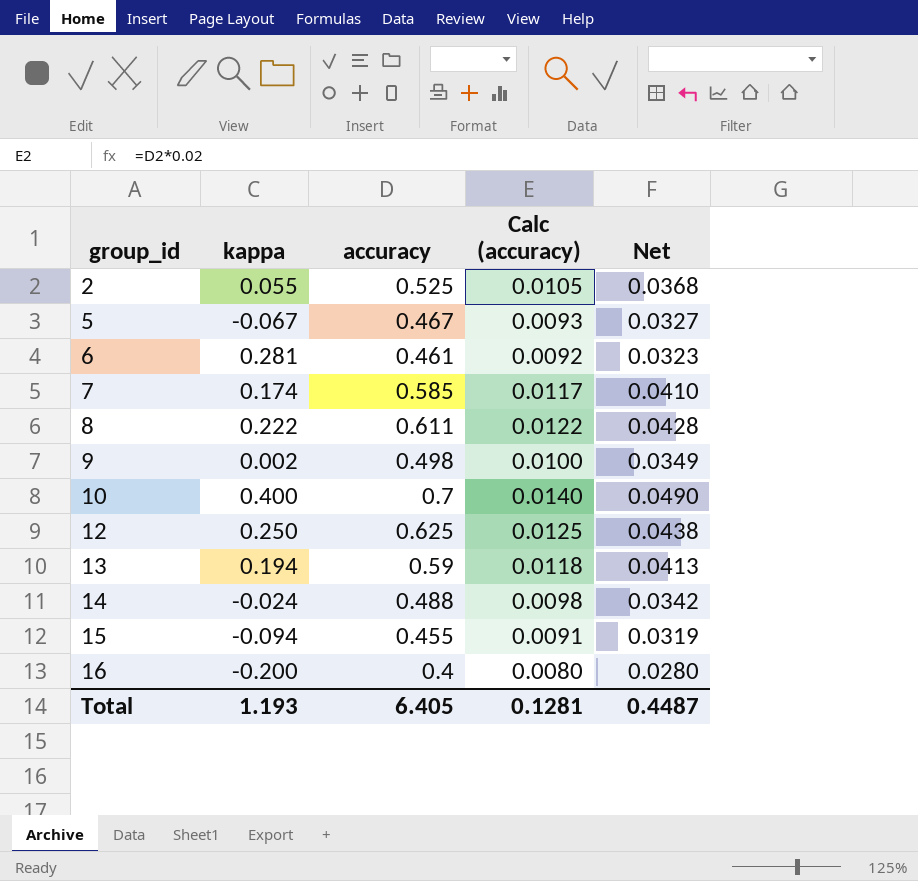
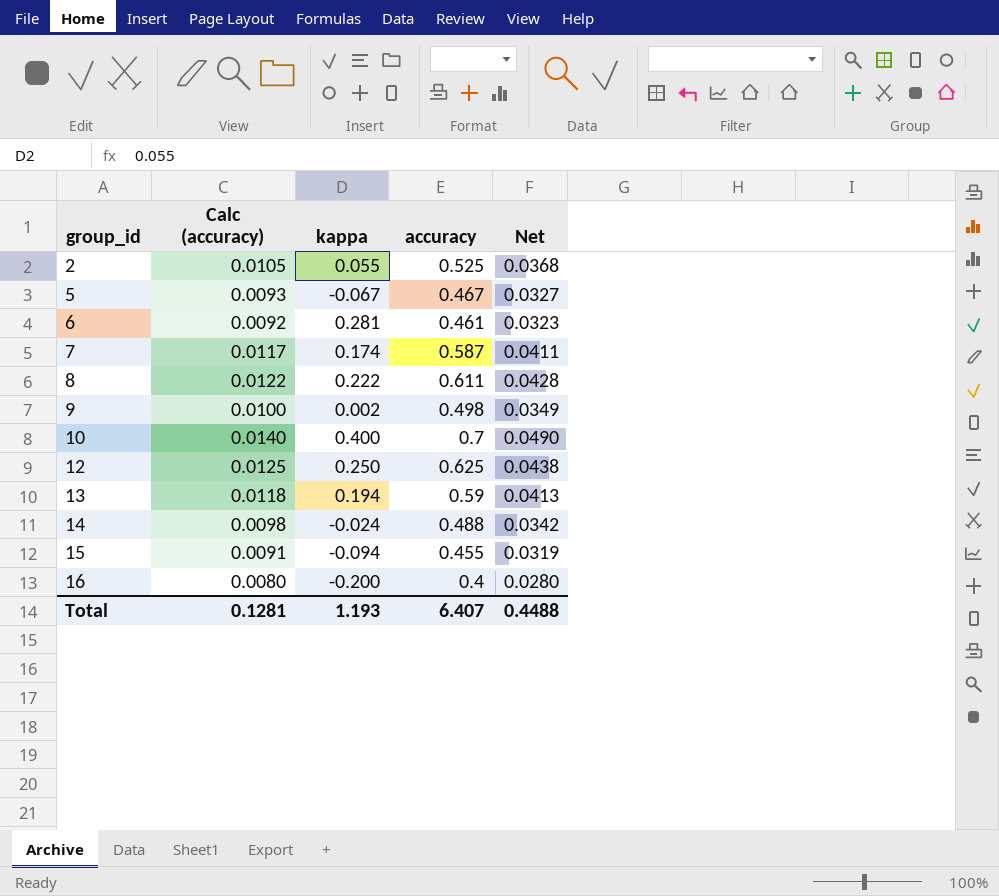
column Calc (accuracy) | position: 4 -> 2
7 | accuracy: 0.585 -> 0.587
7 | Net: 0.0410 -> 0.0411
Total | accuracy: 6.405 -> 6.407
Total | Net: 0.4487 -> 0.4488

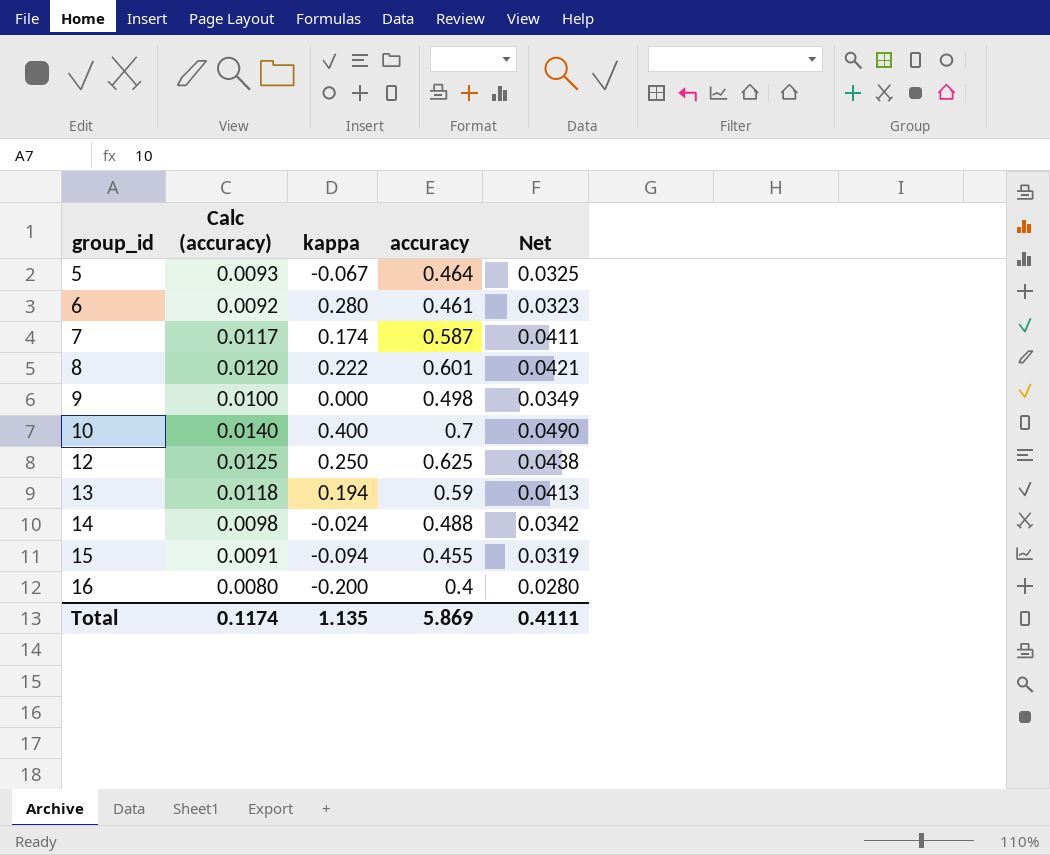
row 2: 0.0105 | 0.055 | 0.525 | 0.0368 -> none
5 | accuracy: 0.467 -> 0.464
5 | Net: 0.0327 -> 0.0325
6 | kappa: 0.281 -> 0.280
8 | Calc (accuracy): 0.0122 -> 0.0120
8 | accuracy: 0.611 -> 0.601
8 | Net: 0.0428 -> 0.0421
9 | kappa: 0.002 -> 0.000
Total | Calc (accuracy): 0.1281 -> 0.1174
Total | kappa: 1.193 -> 1.135
Total | accuracy: 6.407 -> 5.869
Total | Net: 0.4488 -> 0.4111

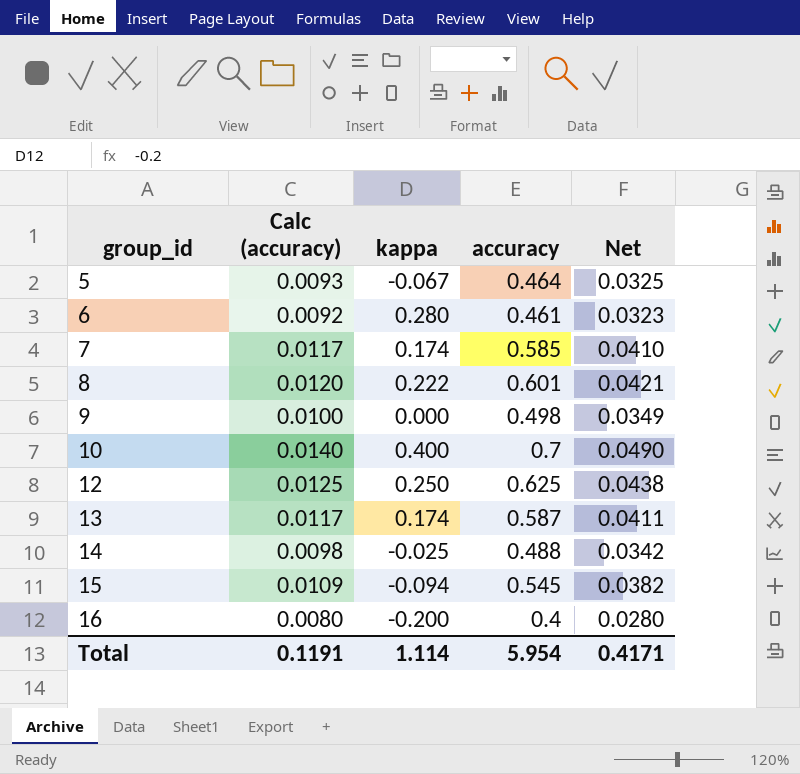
7 | accuracy: 0.587 -> 0.585
7 | Net: 0.0411 -> 0.0410
13 | Calc (accuracy): 0.0118 -> 0.0117
13 | kappa: 0.194 -> 0.174
13 | accuracy: 0.59 -> 0.587
13 | Net: 0.0413 -> 0.0411
14 | kappa: -0.024 -> -0.025
15 | Calc (accuracy): 0.0091 -> 0.0109
15 | accuracy: 0.455 -> 0.545
15 | Net: 0.0319 -> 0.0382
Total | Calc (accuracy): 0.1174 -> 0.1191
Total | kappa: 1.135 -> 1.114
Total | accuracy: 5.869 -> 5.954
Total | Net: 0.4111 -> 0.4171

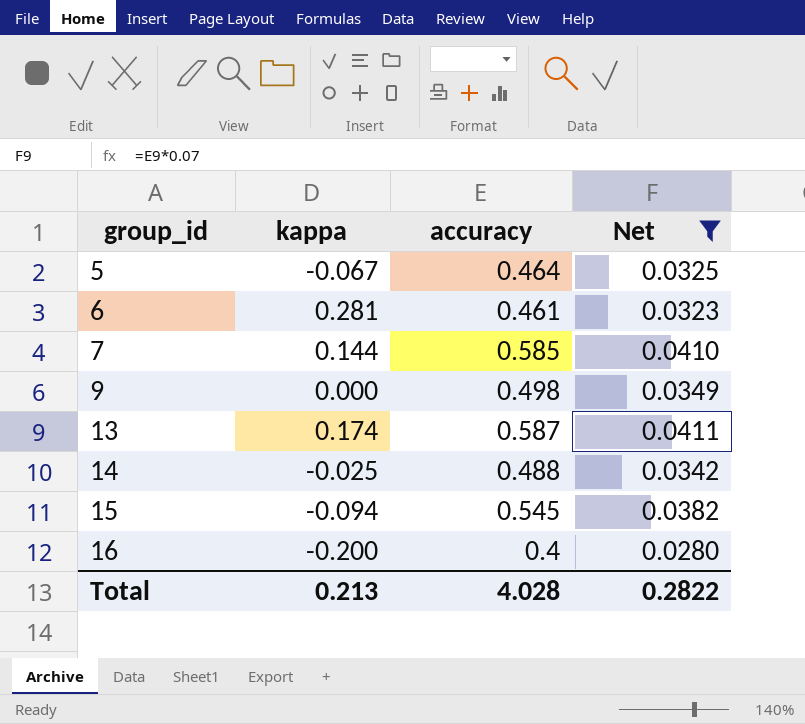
filter: none -> Net <= 0.0411
column Calc (accuracy) | formula: [accuracy] * 0.02 -> none
6 | kappa: 0.280 -> 0.281
7 | kappa: 0.174 -> 0.144
Total | kappa: 1.114 -> 0.213
Total | accuracy: 5.954 -> 4.028
Total | Net: 0.4171 -> 0.2822

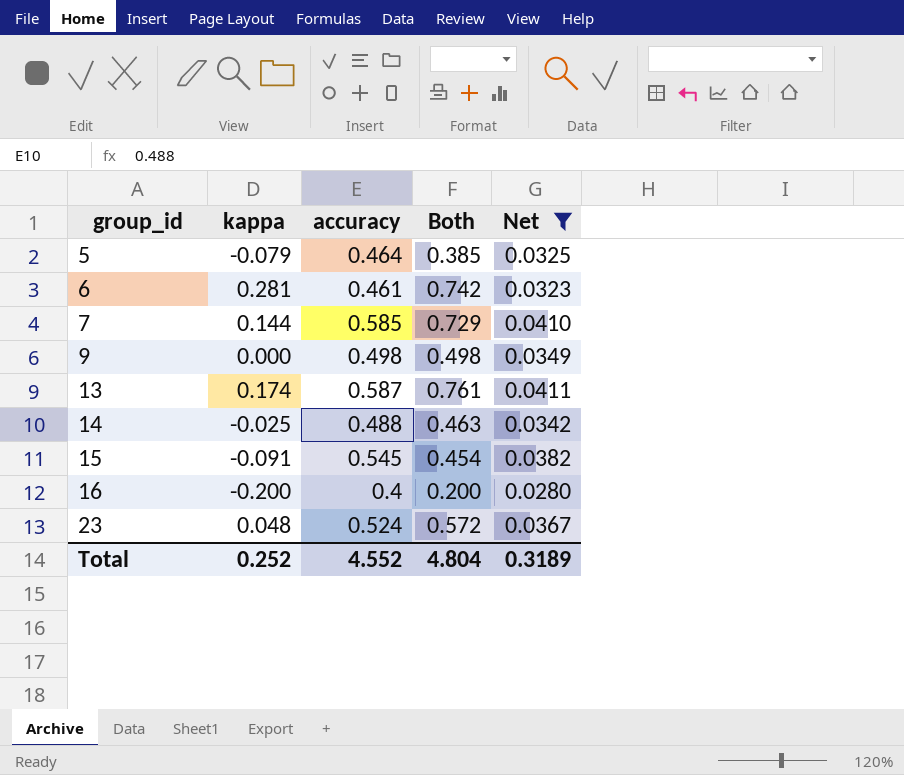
column Both | formula: none -> [kappa] + [accuracy]
5 | kappa: -0.067 -> -0.079
15 | kappa: -0.094 -> -0.091
row 23: none -> 0.048 | 0.524 | 0.572 | 0.0367
Total | kappa: 0.213 -> 0.252
Total | accuracy: 4.028 -> 4.552
Total | Net: 0.2822 -> 0.3189

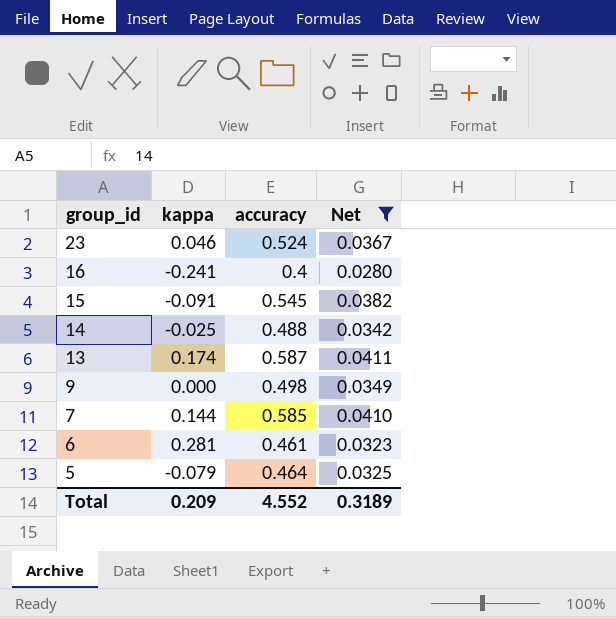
row order: group_id ascending -> group_id descending
column Both | formula: [kappa] + [accuracy] -> none
23 | kappa: 0.048 -> 0.046
16 | kappa: -0.200 -> -0.241
Total | kappa: 0.252 -> 0.209

